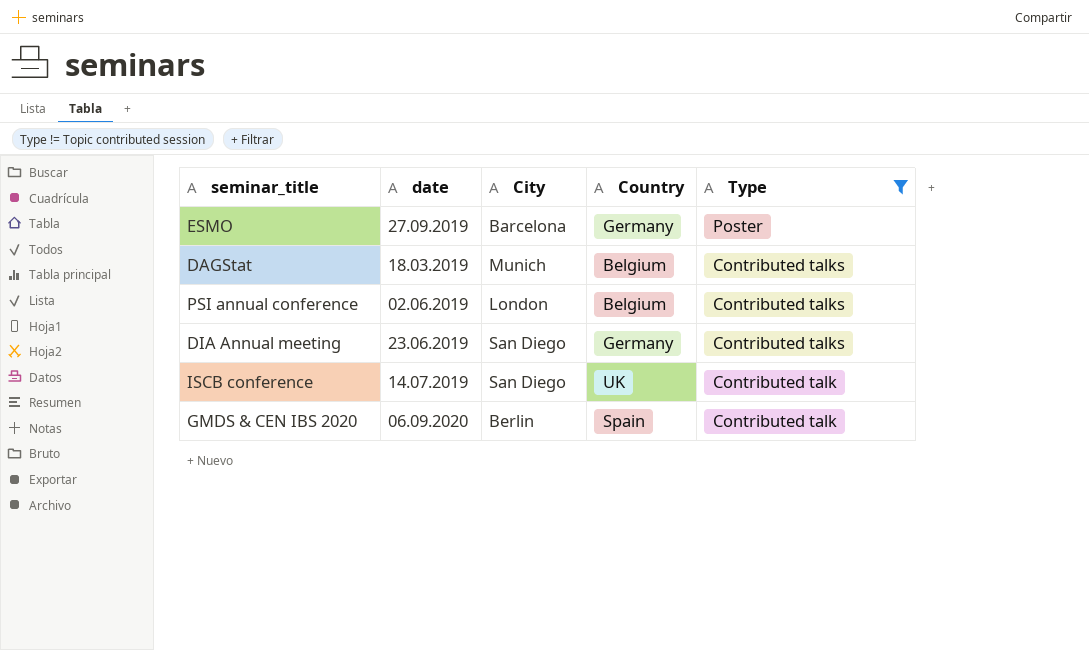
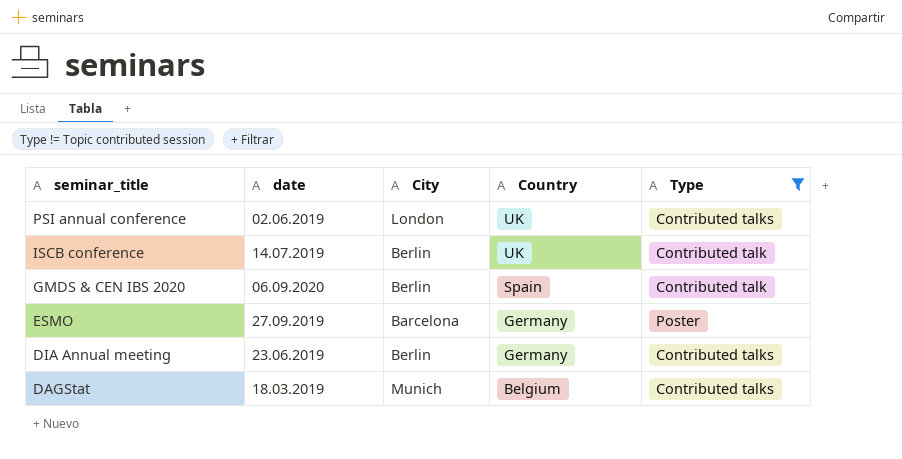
row order: Type descending -> seminar_title descending
PSI annual conference | Country: Belgium -> UK
ISCB conference | City: San Diego -> Berlin
DIA Annual meeting | City: San Diego -> Berlin

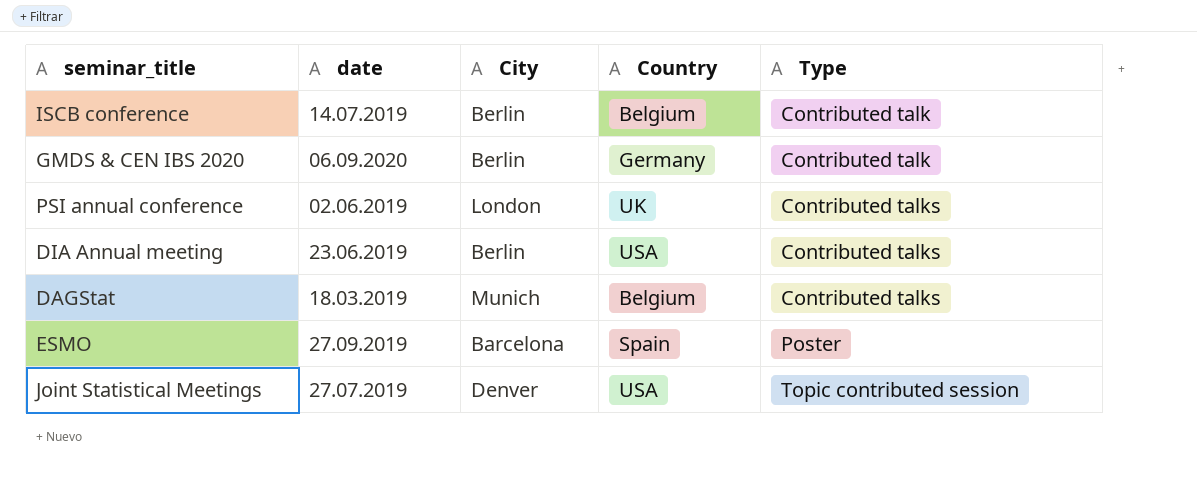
filter: Type != Topic contributed session -> none
row order: seminar_title descending -> Type ascending
ISCB conference | Country: UK -> Belgium
GMDS & CEN IBS 2020 | Country: Spain -> Germany
DIA Annual meeting | Country: Germany -> USA
ESMO | Country: Germany -> Spain

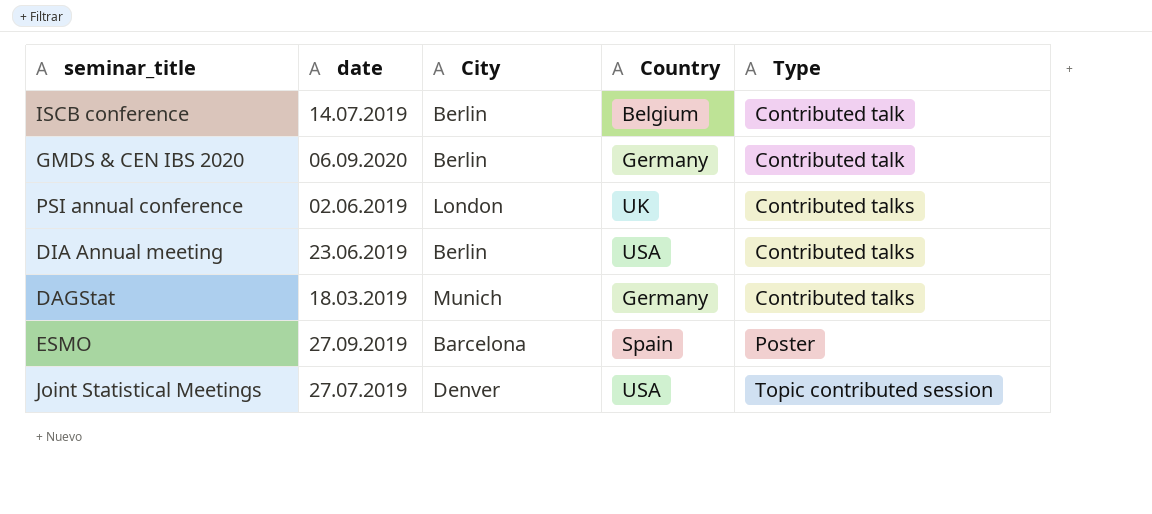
DAGStat | Country: Belgium -> Germany

